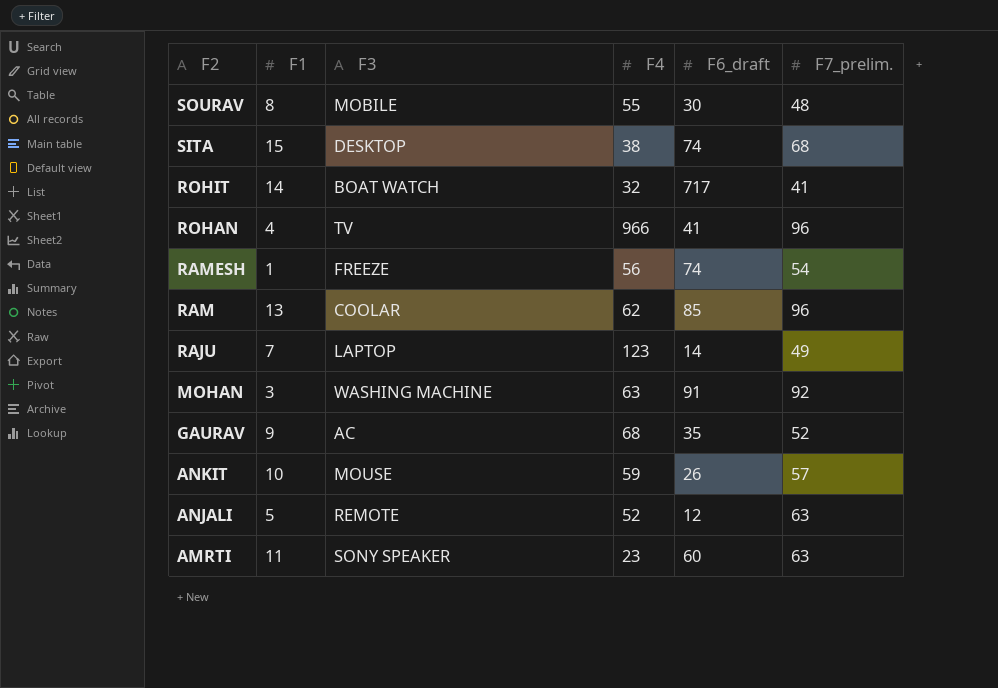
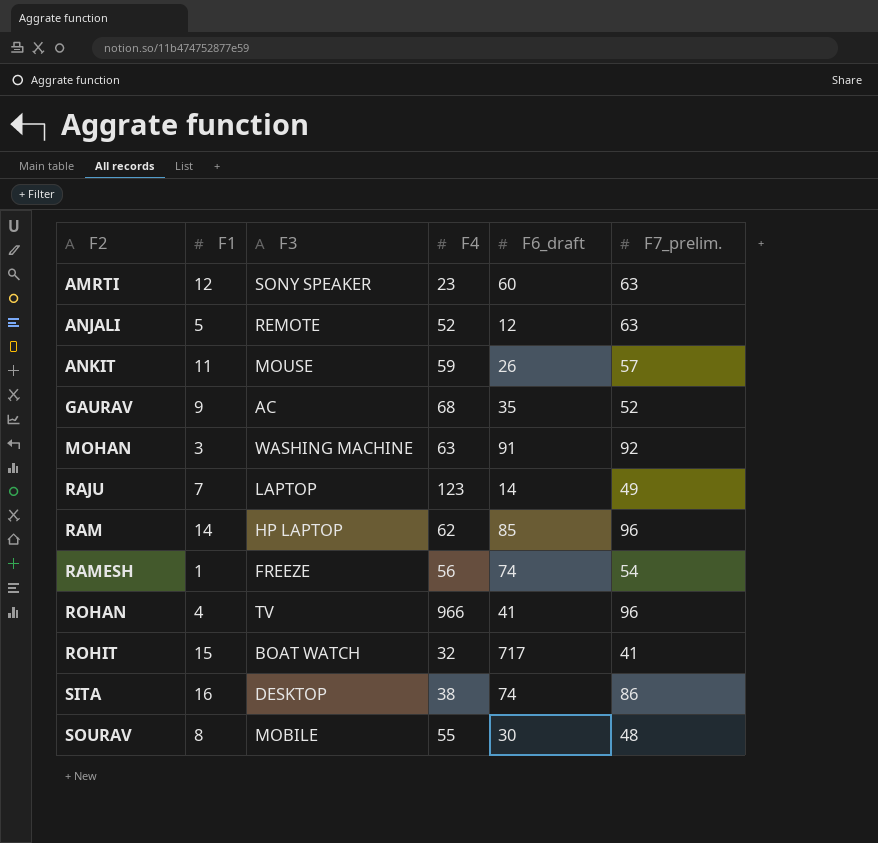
row order: F2 descending -> F2 ascending
AMRTI | F1: 11 -> 12
ANKIT | F1: 10 -> 11
RAM | F1: 13 -> 14
RAM | F3: COOLAR -> HP LAPTOP
ROHIT | F1: 14 -> 15
SITA | F1: 15 -> 16
SITA | F7_prelim.: 68 -> 86

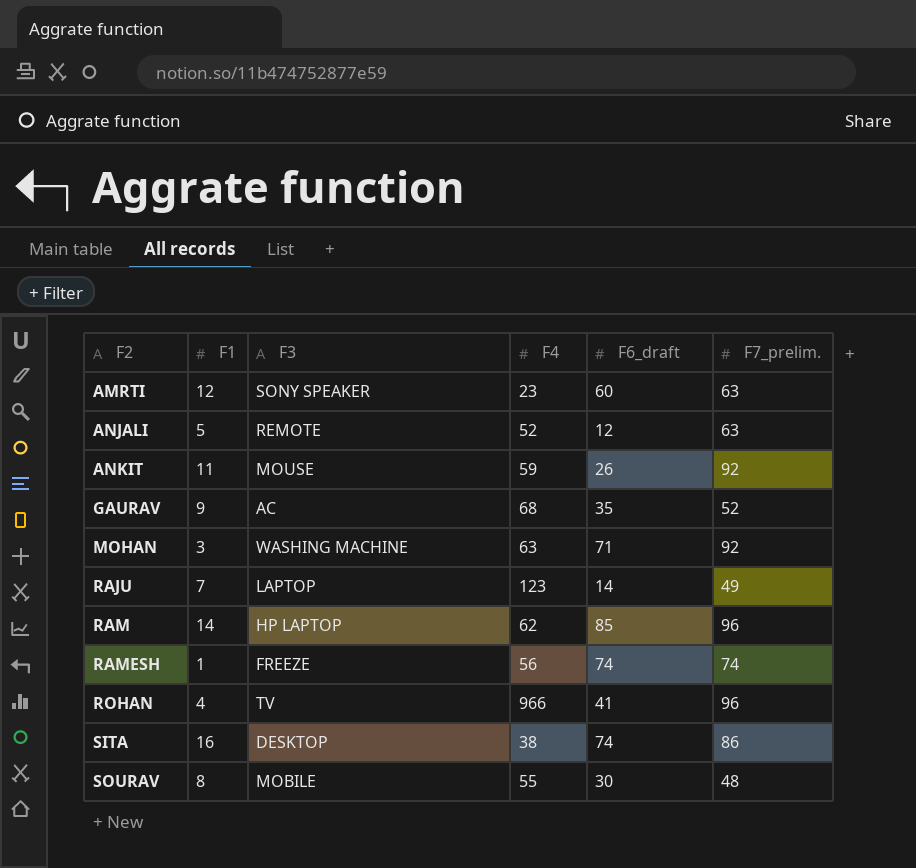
row ROHIT: 15 | BOAT WATCH | 32 | 717 | 41 -> none
ANKIT | F7_prelim.: 57 -> 92
MOHAN | F6_draft: 91 -> 71
RAMESH | F7_prelim.: 54 -> 74

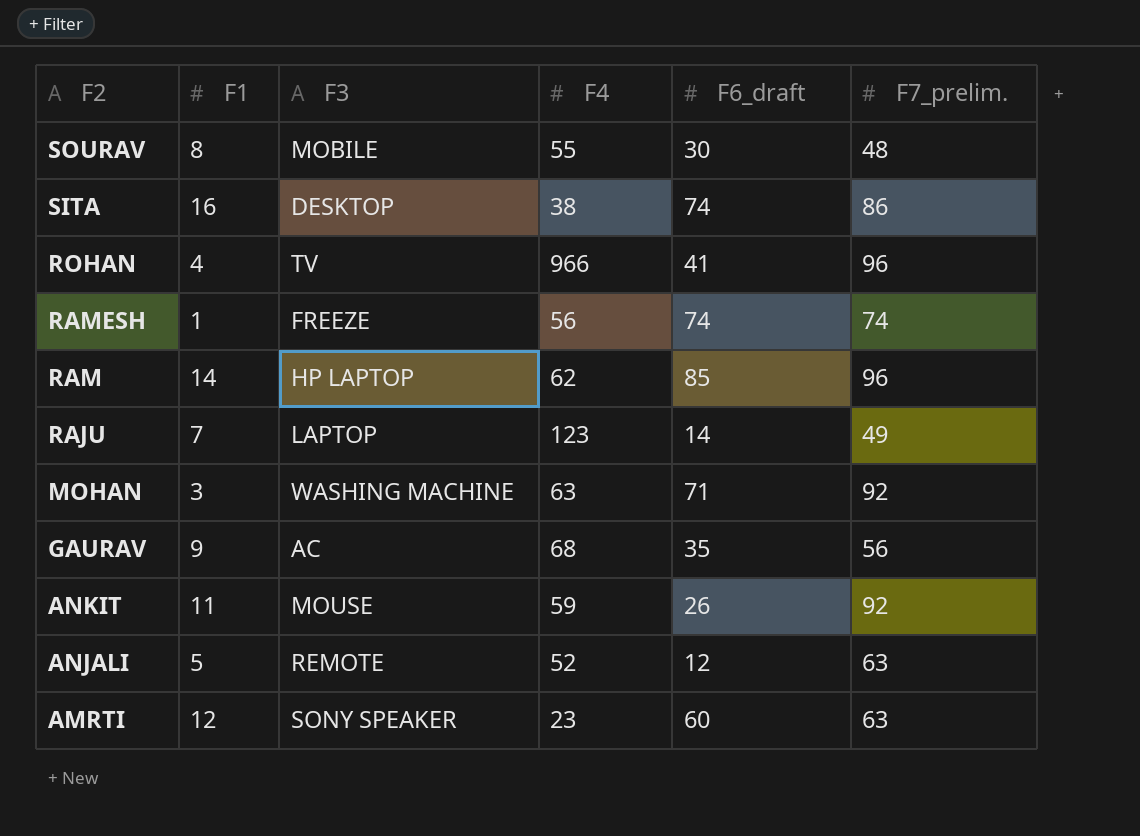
row order: F2 ascending -> F2 descending
GAURAV | F7_prelim.: 52 -> 56

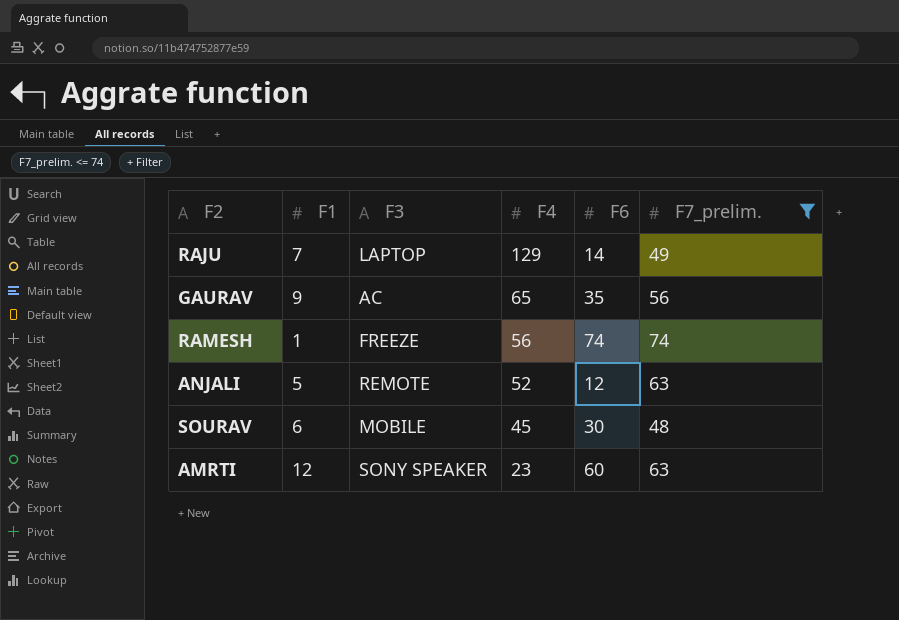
filter: none -> F7_prelim. <= 74
row order: F2 descending -> F4 descending
column name: F6_draft -> F6
RAJU | F4: 123 -> 129
GAURAV | F4: 68 -> 65
SOURAV | F1: 8 -> 6
SOURAV | F4: 55 -> 45

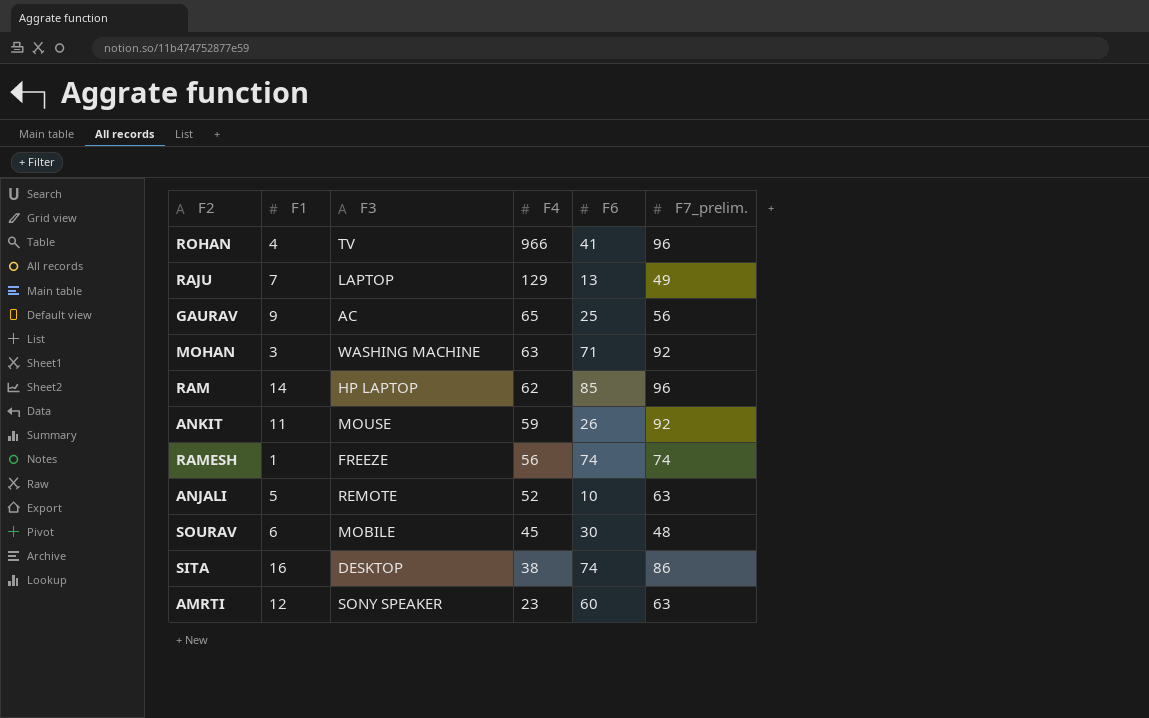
filter: F7_prelim. <= 74 -> none
RAJU | F6: 14 -> 13
GAURAV | F6: 35 -> 25
ANJALI | F6: 12 -> 10

